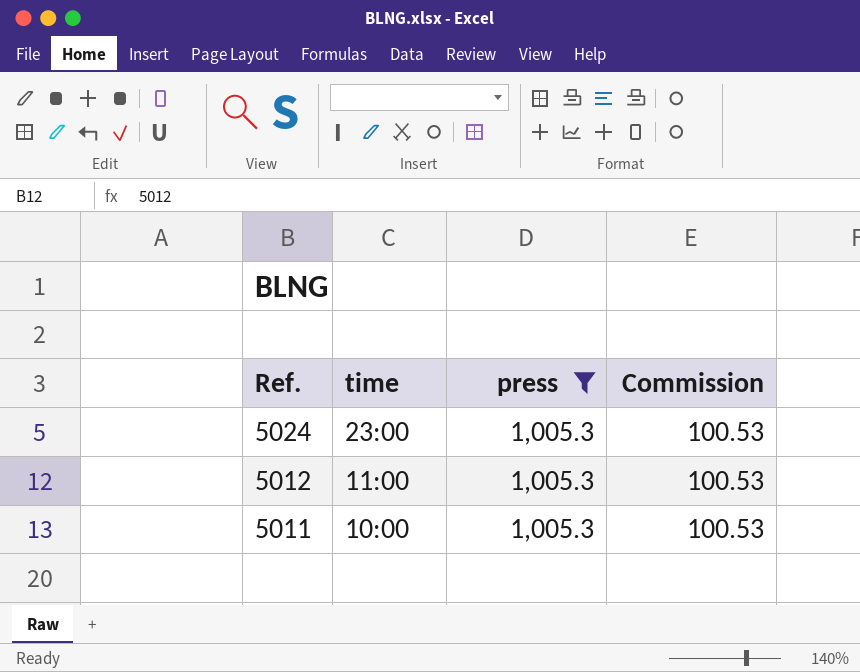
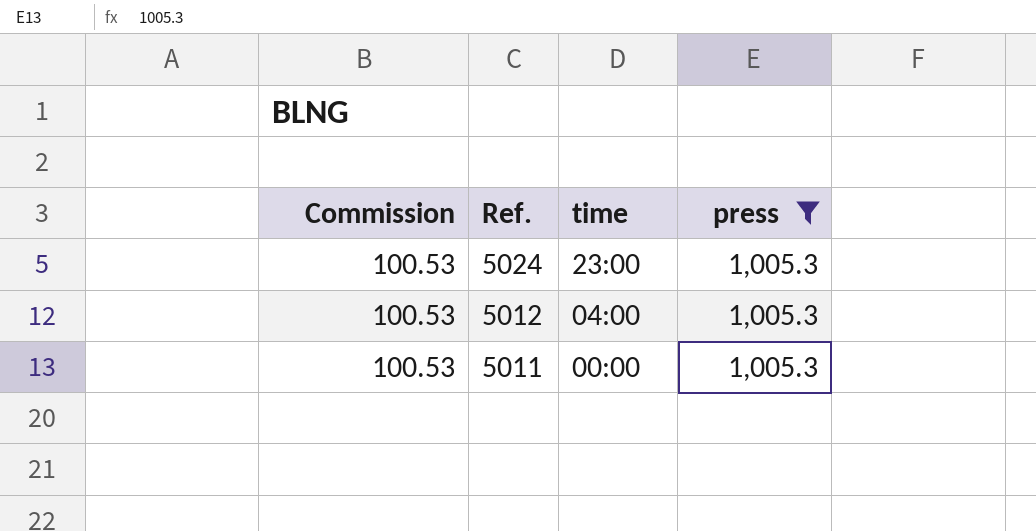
column Commission | position: 4 -> 1
5012 | time: 11:00 -> 04:00
5011 | time: 10:00 -> 00:00

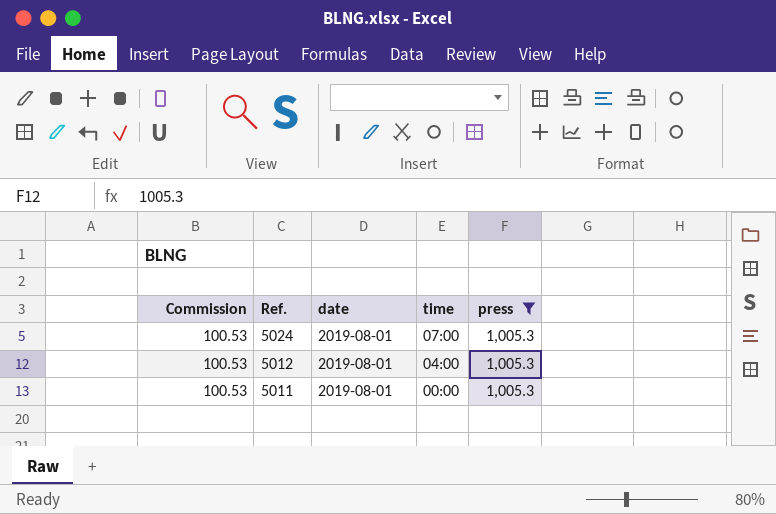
column date | position: none -> 3
5024 | time: 23:00 -> 07:00

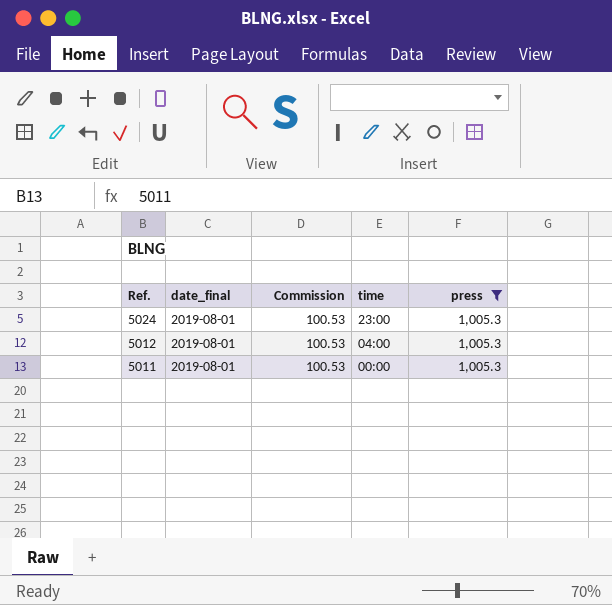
column name: date -> date_final
column Commission | position: 1 -> 3
5024 | time: 07:00 -> 23:00

